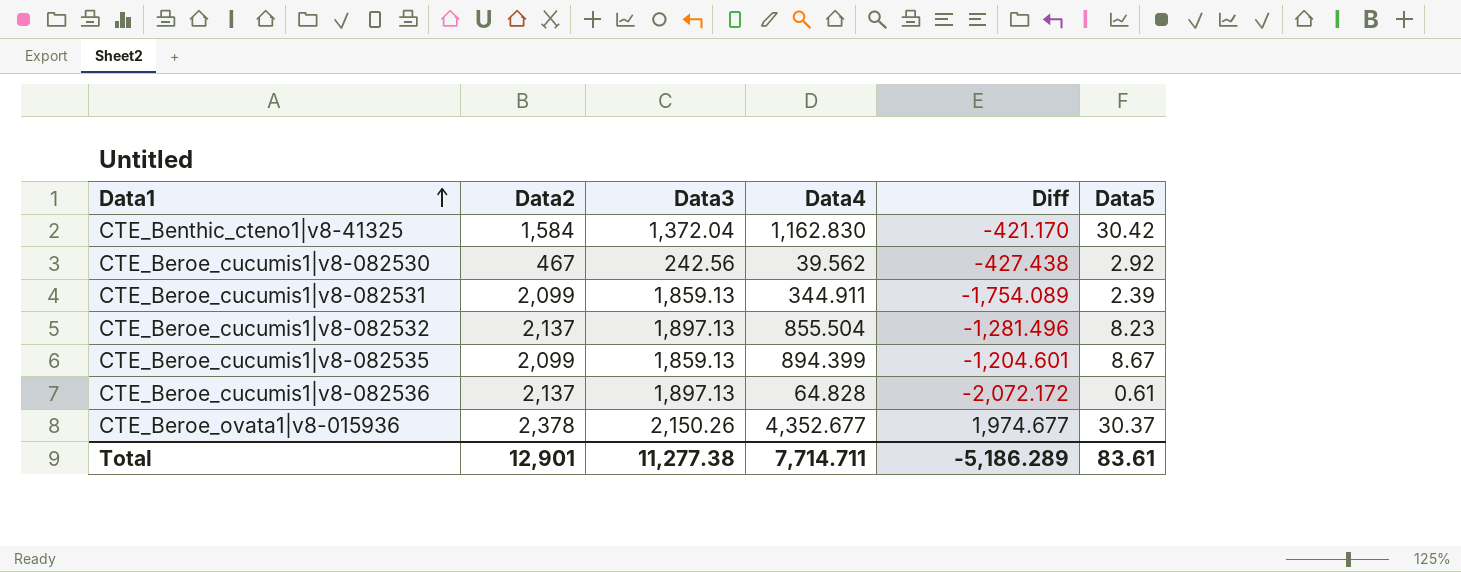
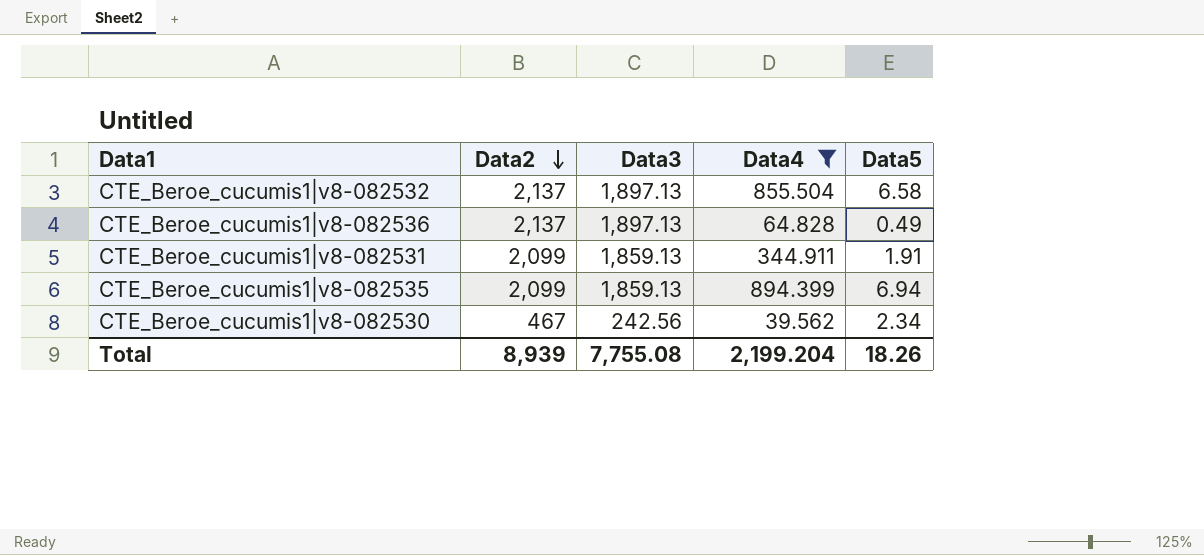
filter: none -> Data4 <= 894.399
row order: Data1 ascending -> Data2 descending
column Diff | formula: [Data4] - [Data2] -> none
CTE_Beroe_cucumis1|v8-082532 | Data5: 8.23 -> 6.58
CTE_Beroe_cucumis1|v8-082536 | Data5: 0.61 -> 0.49
CTE_Beroe_cucumis1|v8-082531 | Data5: 2.39 -> 1.91
CTE_Beroe_cucumis1|v8-082535 | Data5: 8.67 -> 6.94
CTE_Beroe_cucumis1|v8-082530 | Data5: 2.92 -> 2.34
Total | Data2: 12,901 -> 8,939
Total | Data3: 11,277.38 -> 7,755.08
Total | Data4: 7,714.711 -> 2,199.204
Total | Data5: 83.61 -> 18.26

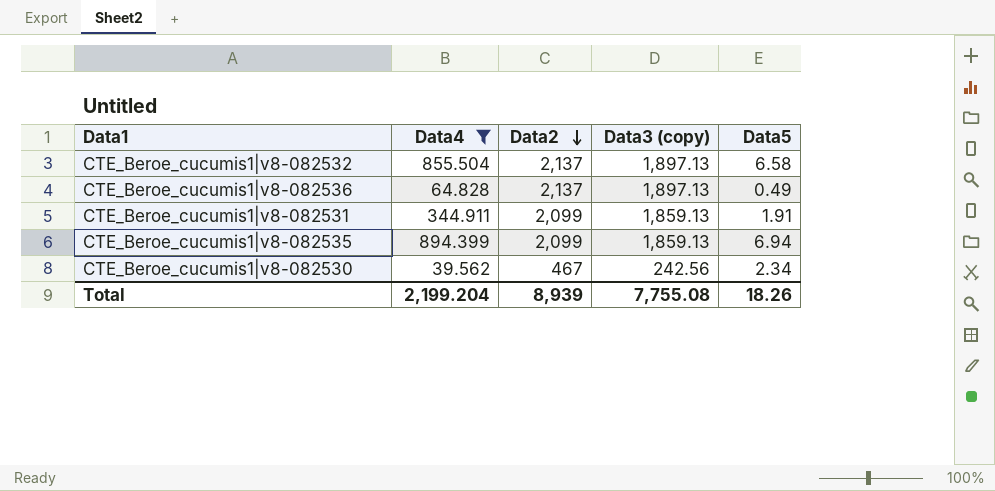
column Data4 | position: 4 -> 2
column name: Data3 -> Data3 (copy)

